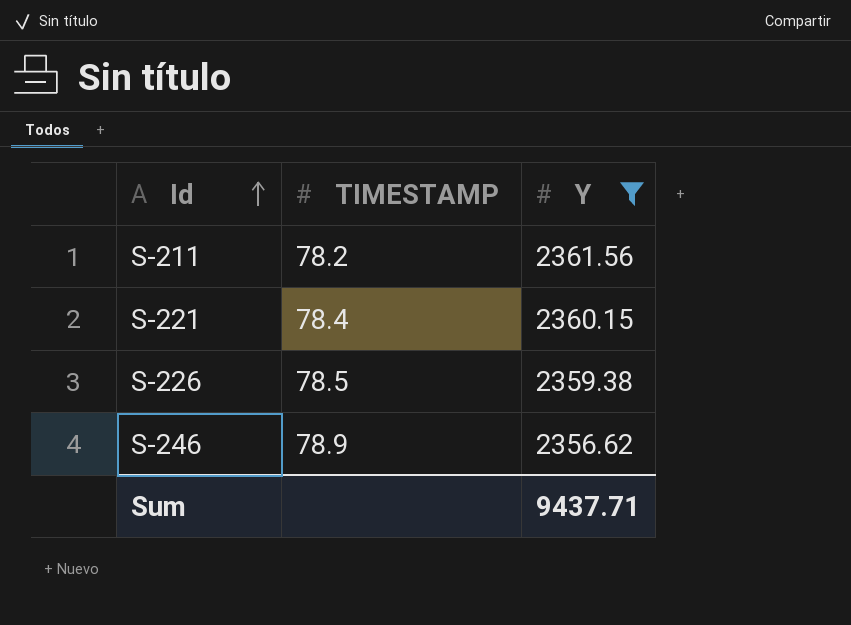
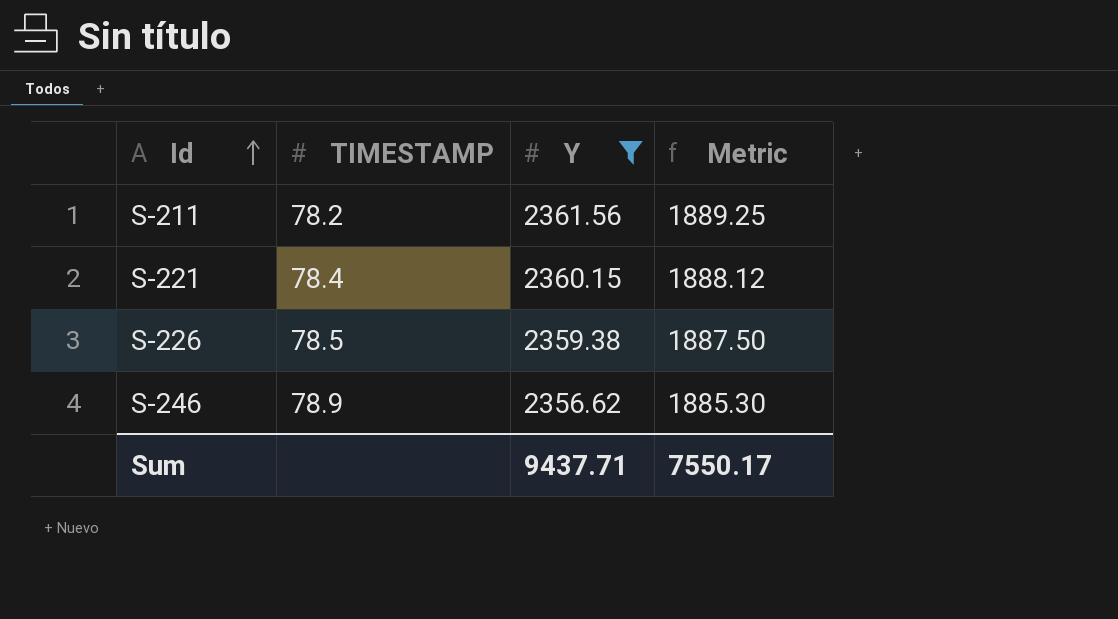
column Metric | formula: none -> [Y] * 0.8

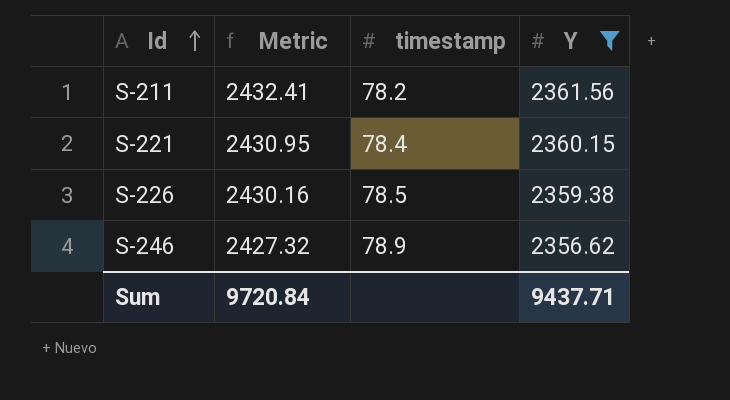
column Metric | formula: [Y] * 0.8 -> [Y] * 1.03
column Metric | position: 4 -> 2
column name: TIMESTAMP -> timestamp
Sum | Metric: 7550.17 -> 9720.84

